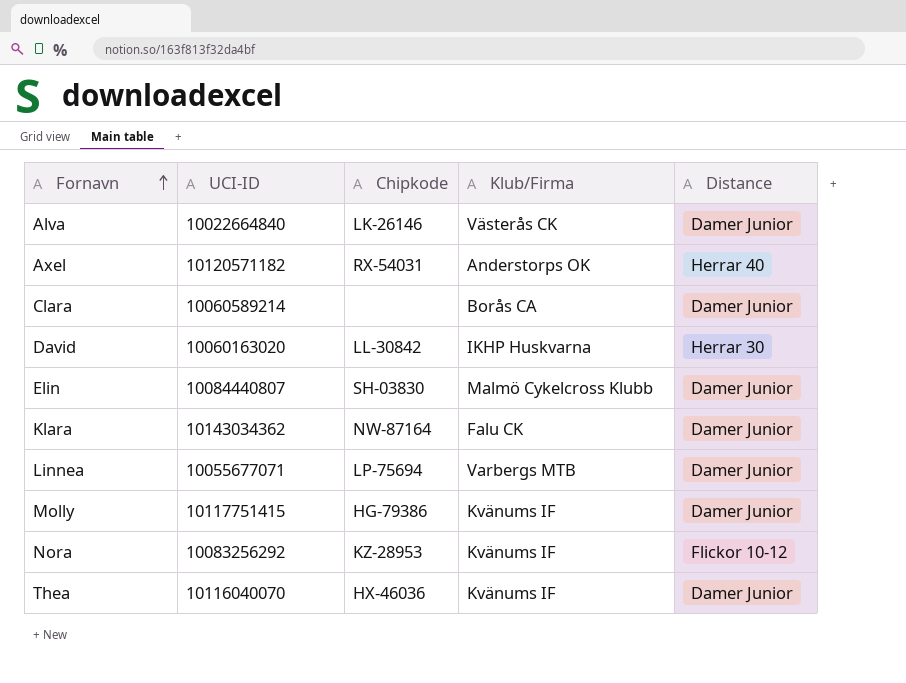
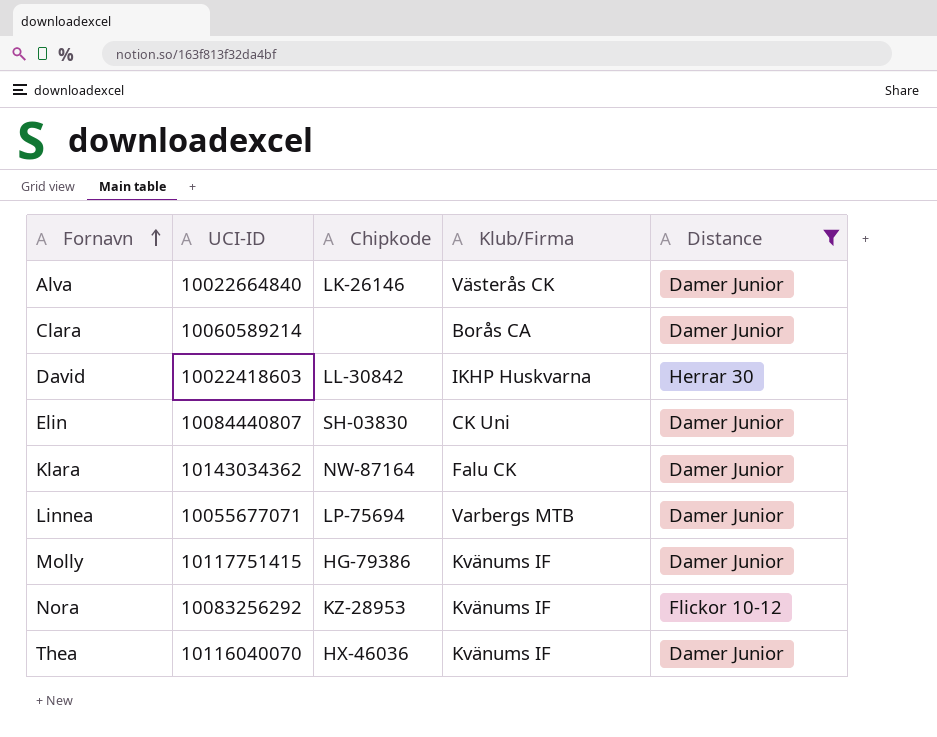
filter: none -> Distance != Herrar 40
David | UCI-ID: 10060163020 -> 10022418603
Elin | Klub/Firma: Malmö Cykelcross Klubb -> CK Uni

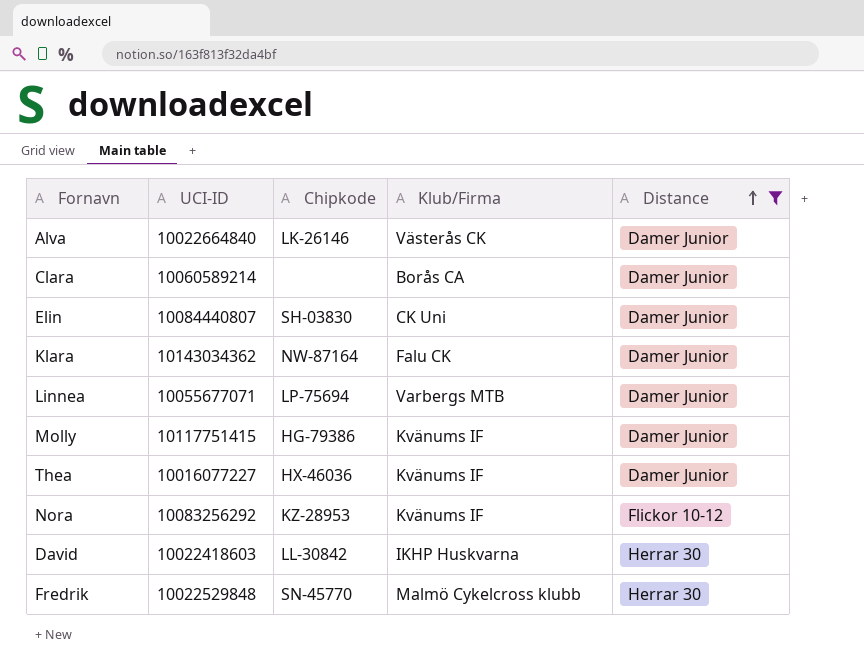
row order: Fornavn ascending -> Distance ascending
Thea | UCI-ID: 10116040070 -> 10016077227
row Fredrik: none -> 10022529848 | SN-45770 | Malmö Cykelcross klubb | Herrar 30

